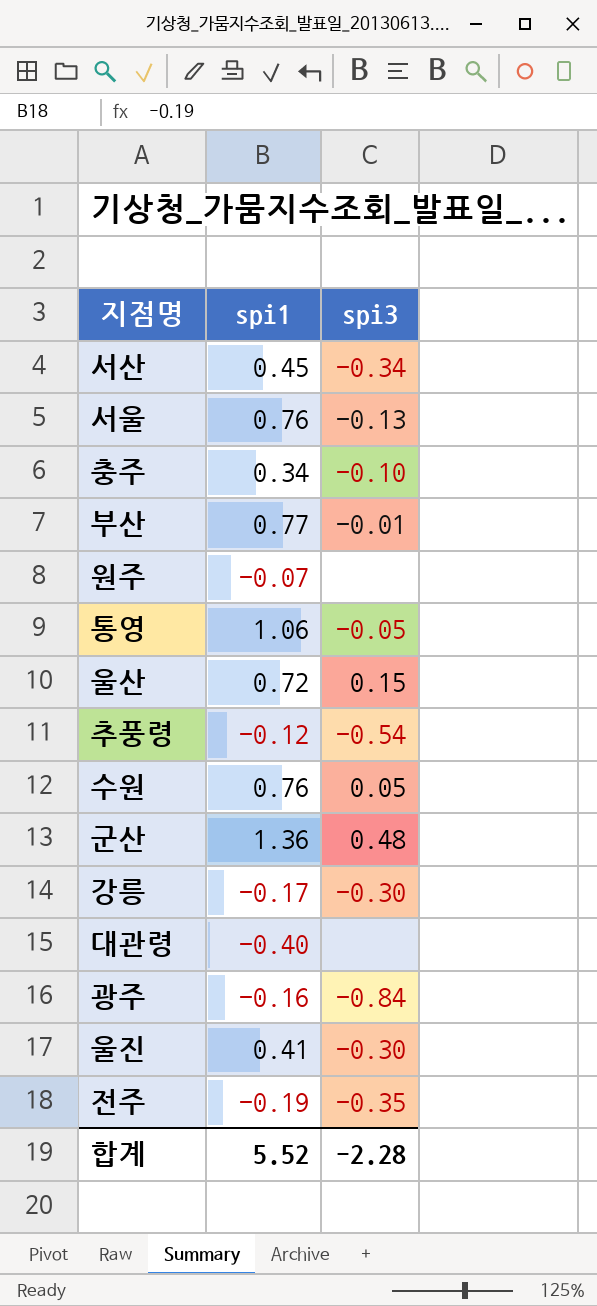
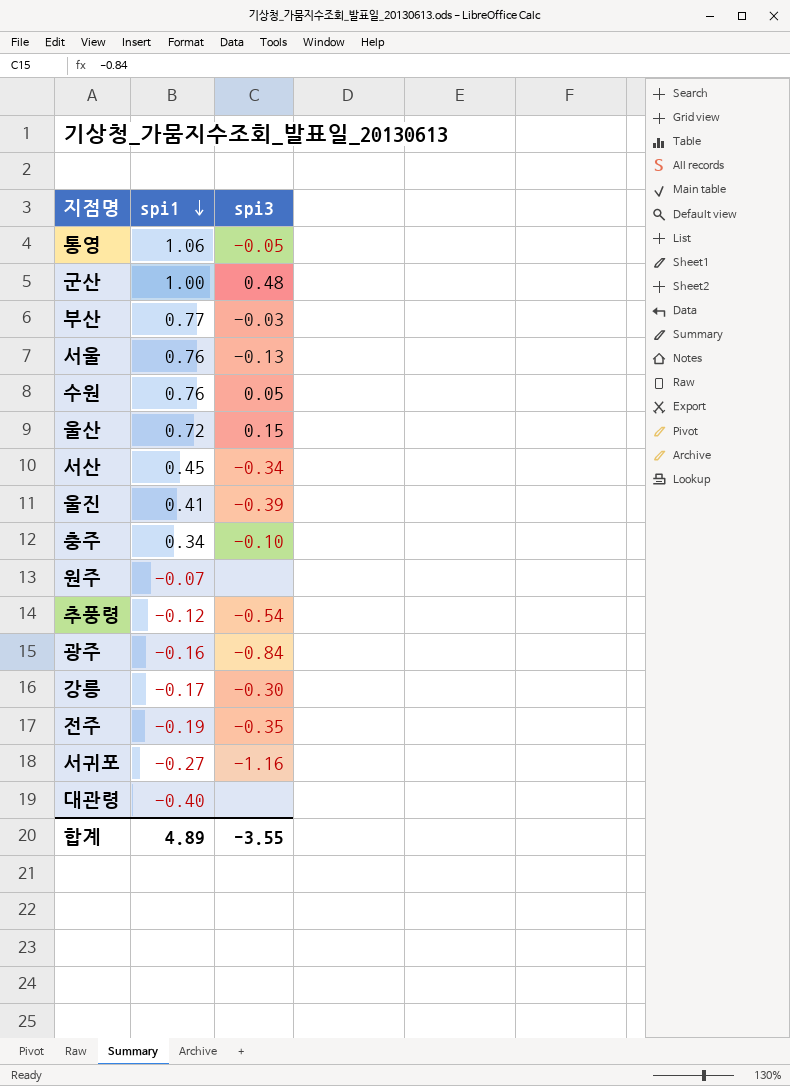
row order: none -> spi1 descending
군산 | spi1: 1.36 -> 1.00
부산 | spi3: -0.01 -> -0.03
울진 | spi3: -0.30 -> -0.39
row 서귀포: none -> -0.27 | -1.16
합계 | spi1: 5.52 -> 4.89
합계 | spi3: -2.28 -> -3.55

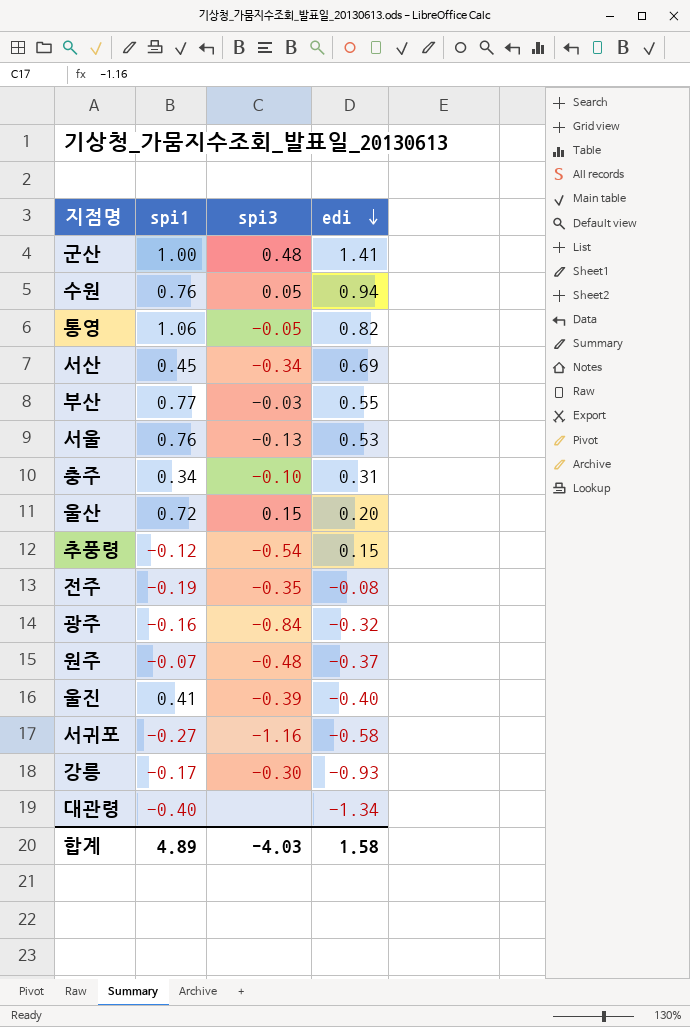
row order: spi1 descending -> edi descending
column edi | position: none -> 4
원주 | spi3: none -> -0.48
합계 | spi3: -3.55 -> -4.03

